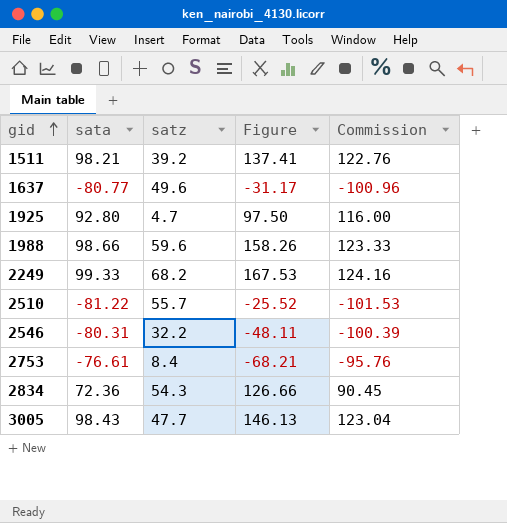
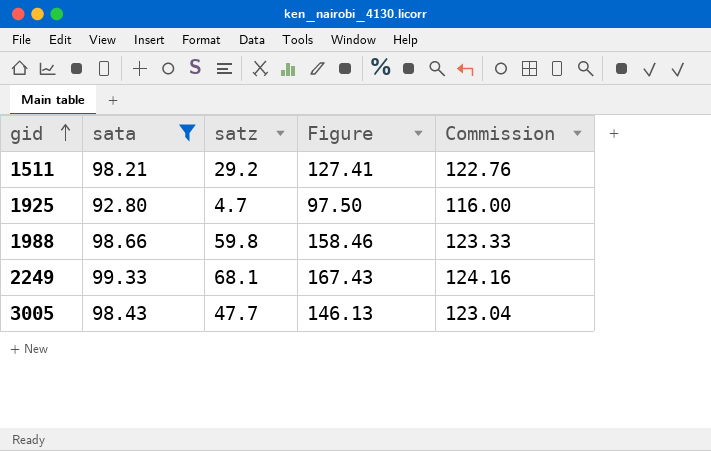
filter: none -> sata >= 92.80
1511 | satz: 39.2 -> 29.2
1511 | Figure: 137.41 -> 127.41
1988 | satz: 59.6 -> 59.8
1988 | Figure: 158.26 -> 158.46
2249 | satz: 68.2 -> 68.1
2249 | Figure: 167.53 -> 167.43

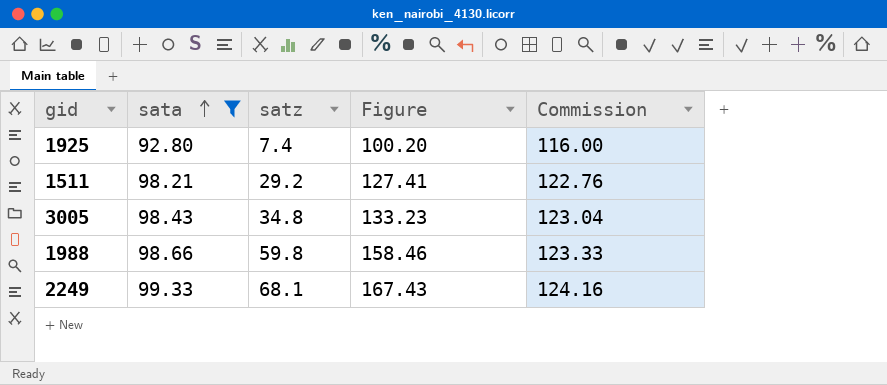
row order: gid ascending -> sata ascending
1925 | satz: 4.7 -> 7.4
1925 | Figure: 97.50 -> 100.20
3005 | satz: 47.7 -> 34.8
3005 | Figure: 146.13 -> 133.23

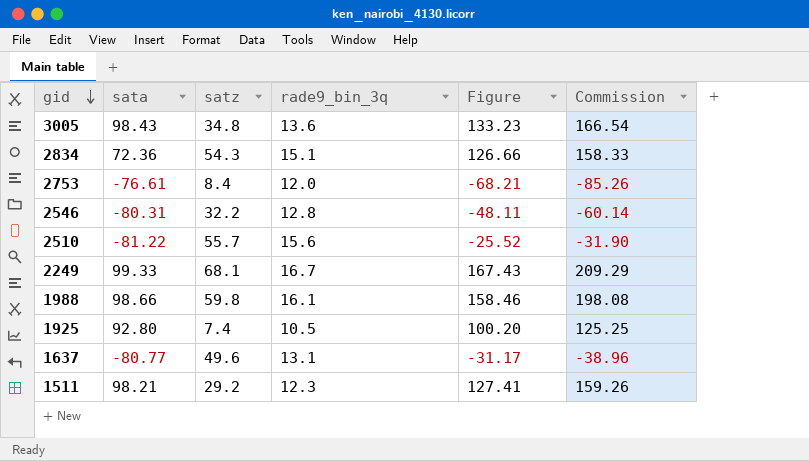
filter: sata >= 92.80 -> none
row order: sata ascending -> gid descending
column rade9_bin_3q | position: none -> 4
column Commission | formula: [sata] * 1.25 -> [Figure] * 1.25

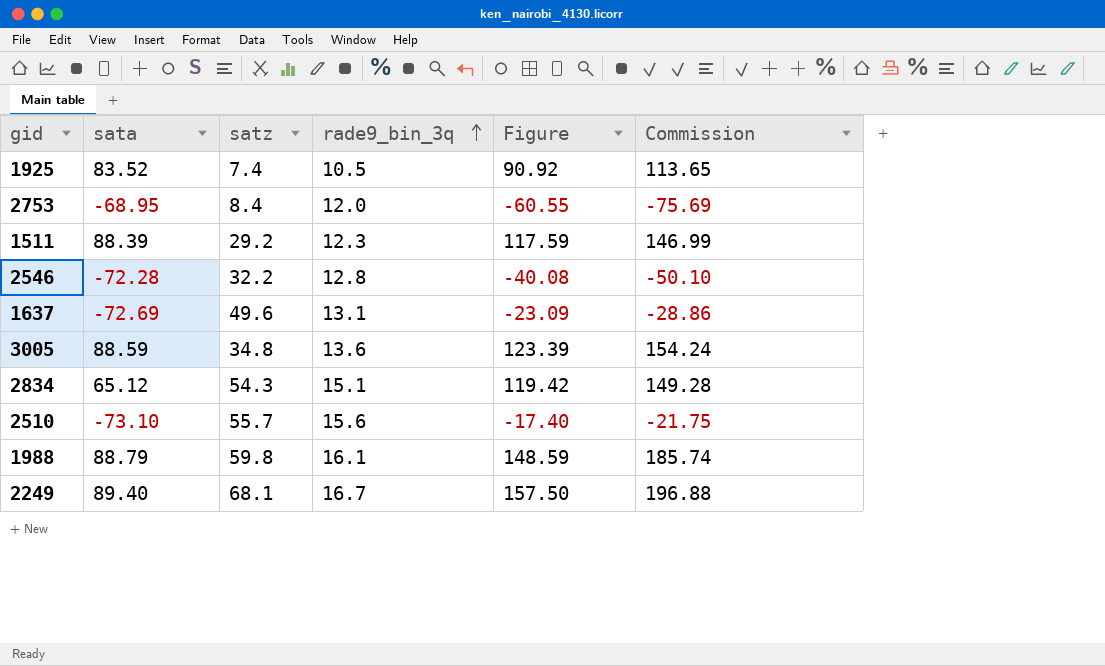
row order: gid descending -> rade9_bin_3q ascending
1925 | sata: 92.80 -> 83.52
1925 | Figure: 100.20 -> 90.92
1925 | Commission: 125.25 -> 113.65
2753 | sata: -76.61 -> -68.95
2753 | Figure: -68.21 -> -60.55
2753 | Commission: -85.26 -> -75.69
1511 | sata: 98.21 -> 88.39
1511 | Figure: 127.41 -> 117.59
1511 | Commission: 159.26 -> 146.99
2546 | sata: -80.31 -> -72.28
2546 | Figure: -48.11 -> -40.08
2546 | Commission: -60.14 -> -50.10
1637 | sata: -80.77 -> -72.69
1637 | Figure: -31.17 -> -23.09
1637 | Commission: -38.96 -> -28.86
3005 | sata: 98.43 -> 88.59
3005 | Figure: 133.23 -> 123.39
3005 | Commission: 166.54 -> 154.24
2834 | sata: 72.36 -> 65.12
2834 | Figure: 126.66 -> 119.42
2834 | Commission: 158.33 -> 149.28
2510 | sata: -81.22 -> -73.10
2510 | Figure: -25.52 -> -17.40
2510 | Commission: -31.90 -> -21.75
1988 | sata: 98.66 -> 88.79
1988 | Figure: 158.46 -> 148.59
1988 | Commission: 198.08 -> 185.74
2249 | sata: 99.33 -> 89.40
2249 | Figure: 167.43 -> 157.50
2249 | Commission: 209.29 -> 196.88

